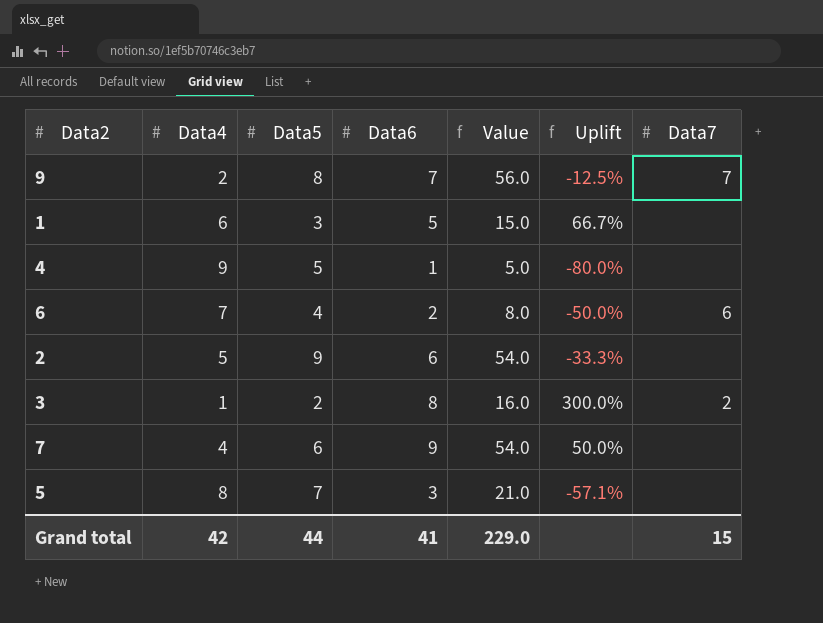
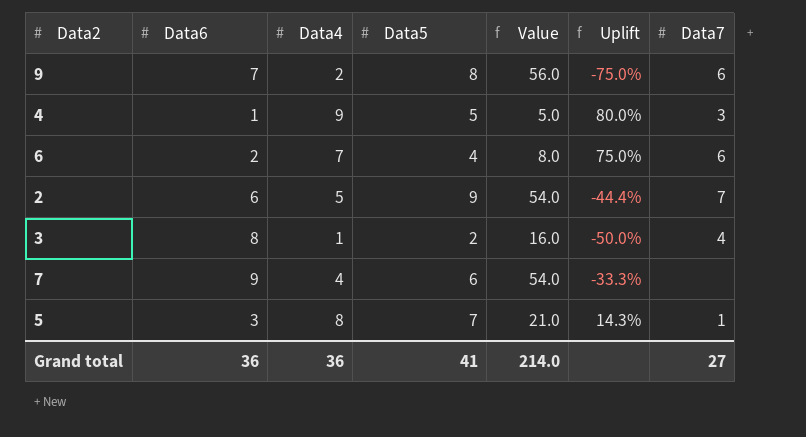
column Data6 | position: 4 -> 2
column Uplift | formula: ([Data6] - [Data5]) / [Data5] -> ([Data4] - [Data5]) / [Data5]
row 1: 6 | 3 | 5 | 15.0 | 66.7% | none -> none
9 | Data7: 7 -> 6
4 | Data7: none -> 3
2 | Data7: none -> 7
3 | Data7: 2 -> 4
5 | Data7: none -> 1
Grand total | Data6: 41 -> 36
Grand total | Data4: 42 -> 36
Grand total | Data5: 44 -> 41
Grand total | Value: 229.0 -> 214.0
Grand total | Data7: 15 -> 27

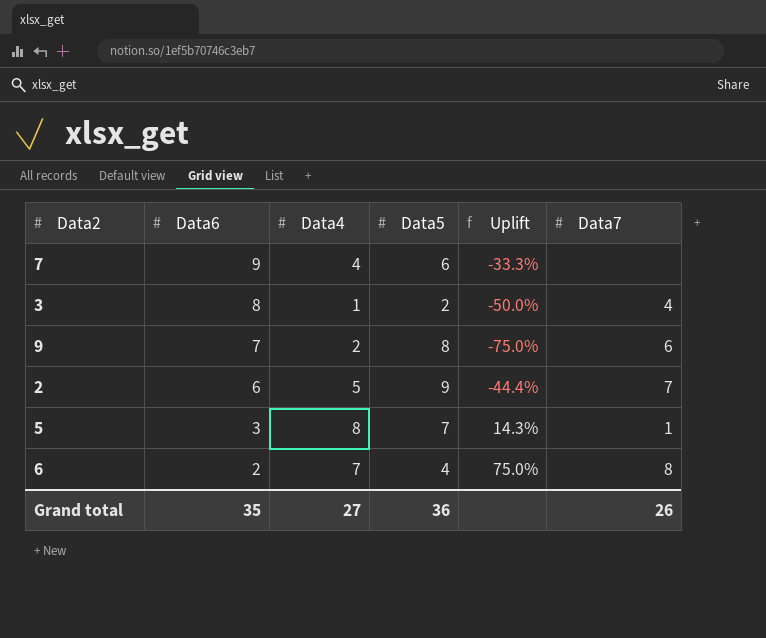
row order: none -> Data6 descending
column Value | formula: [Data6] * [Data5] -> none
row 4: 1 | 9 | 5 | 5.0 | 80.0% | 3 -> none
6 | Data7: 6 -> 8
Grand total | Data6: 36 -> 35
Grand total | Data4: 36 -> 27
Grand total | Data5: 41 -> 36
Grand total | Data7: 27 -> 26

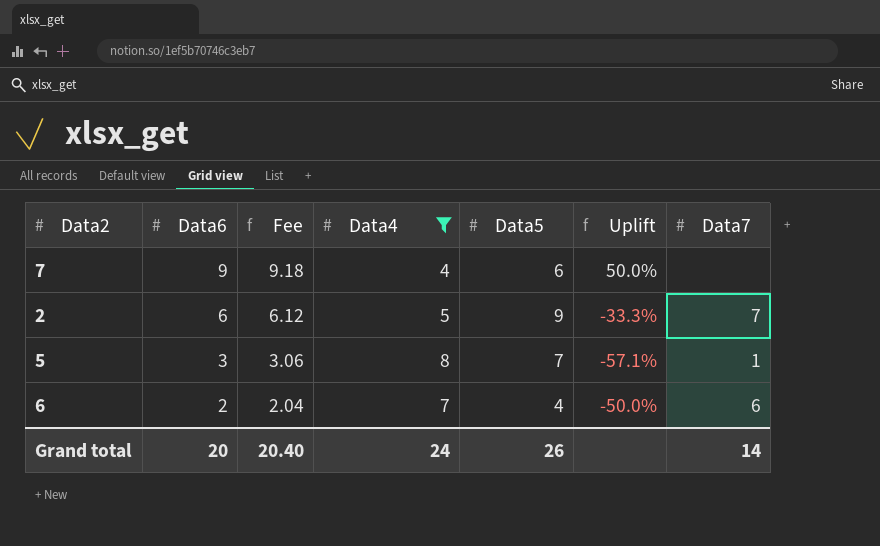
filter: none -> Data4 >= 4
column Fee | formula: none -> [Data6] * 1.02
column Uplift | formula: ([Data4] - [Data5]) / [Data5] -> ([Data6] - [Data5]) / [Data5]
6 | Data7: 8 -> 6
Grand total | Data6: 35 -> 20
Grand total | Data4: 27 -> 24
Grand total | Data5: 36 -> 26
Grand total | Data7: 26 -> 14

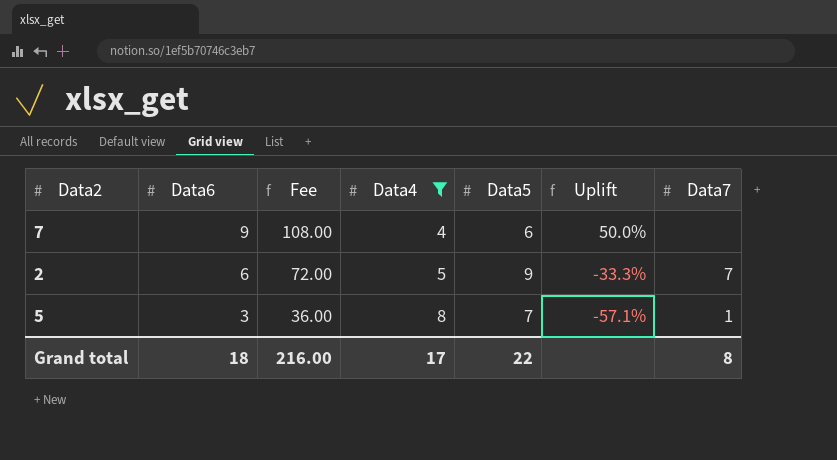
column Fee | formula: [Data6] * 1.02 -> [Data6] * 12
row 6: 2 | 2.04 | 7 | 4 | -50.0% | 6 -> none
Grand total | Data6: 20 -> 18
Grand total | Fee: 20.40 -> 216.00
Grand total | Data4: 24 -> 17
Grand total | Data5: 26 -> 22
Grand total | Data7: 14 -> 8

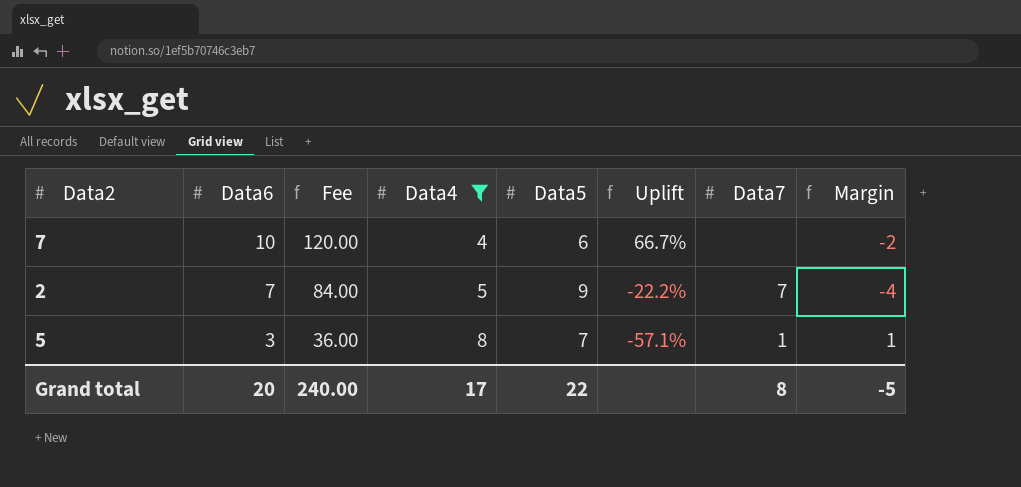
column Margin | formula: none -> [Data4] - [Data5]
7 | Data6: 9 -> 10
7 | Fee: 108.00 -> 120.00
7 | Uplift: 50.0% -> 66.7%
2 | Data6: 6 -> 7
2 | Fee: 72.00 -> 84.00
2 | Uplift: -33.3% -> -22.2%
Grand total | Data6: 18 -> 20
Grand total | Fee: 216.00 -> 240.00

